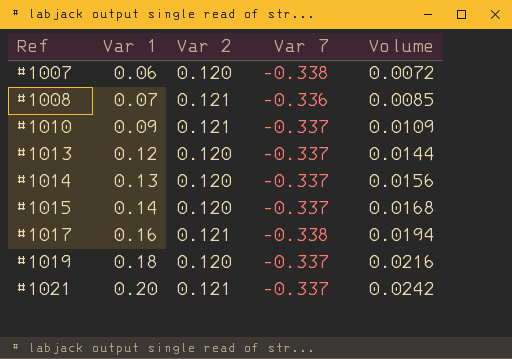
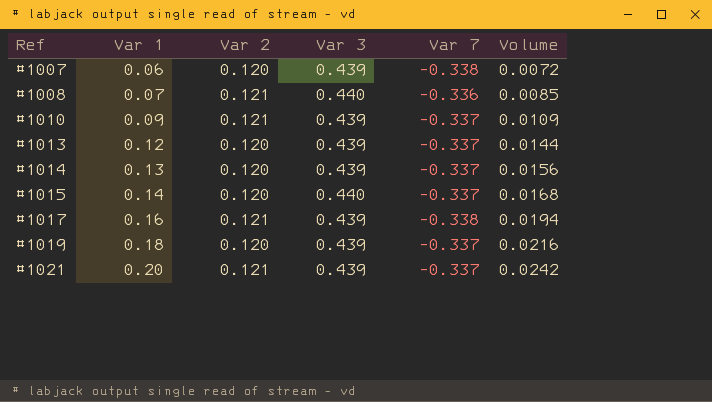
column Var 3 | position: none -> 4

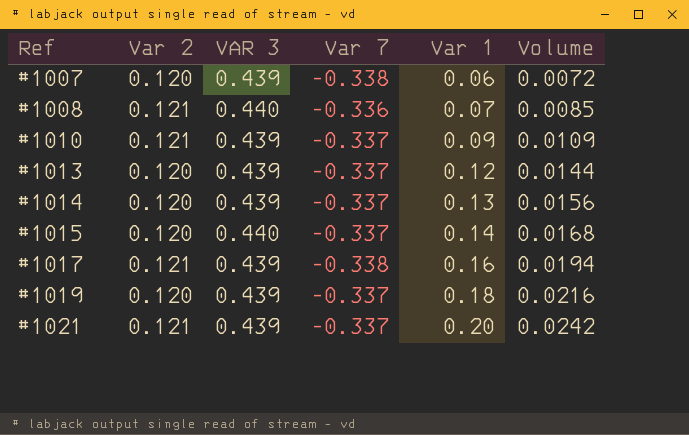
column name: Var 3 -> VAR 3
column Var 1 | position: 2 -> 5

